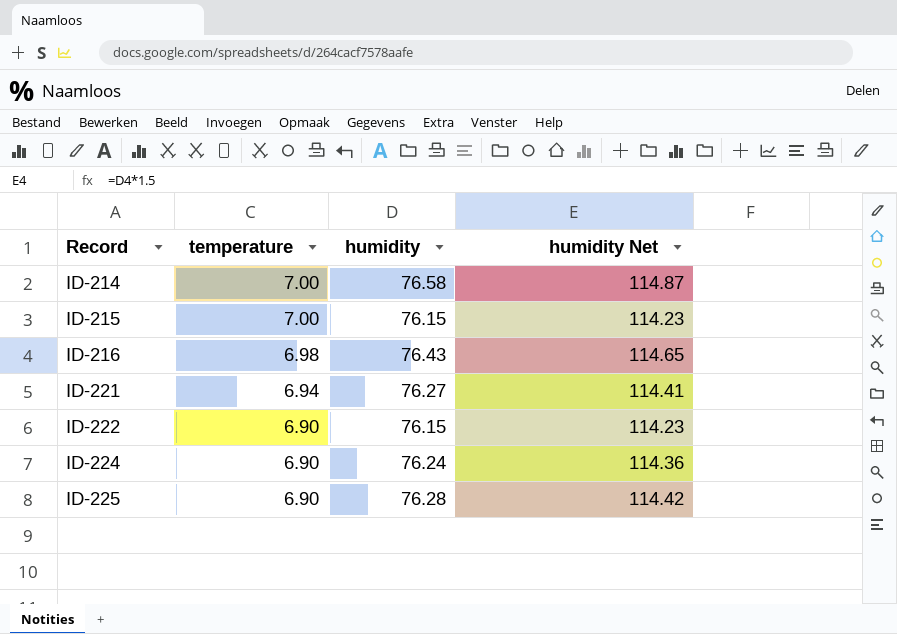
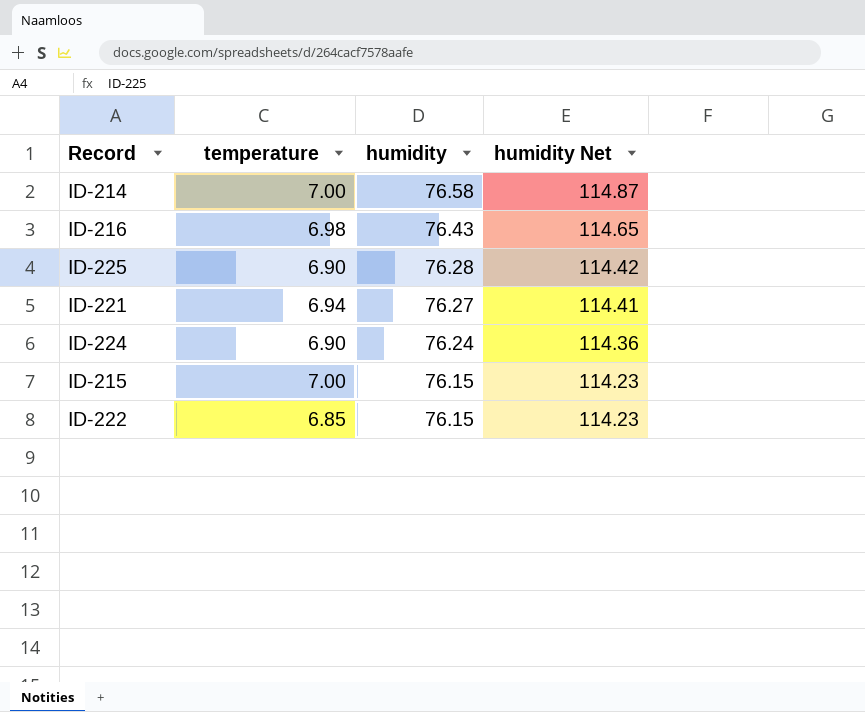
row order: Record ascending -> humidity descending
ID-222 | temperature: 6.90 -> 6.85

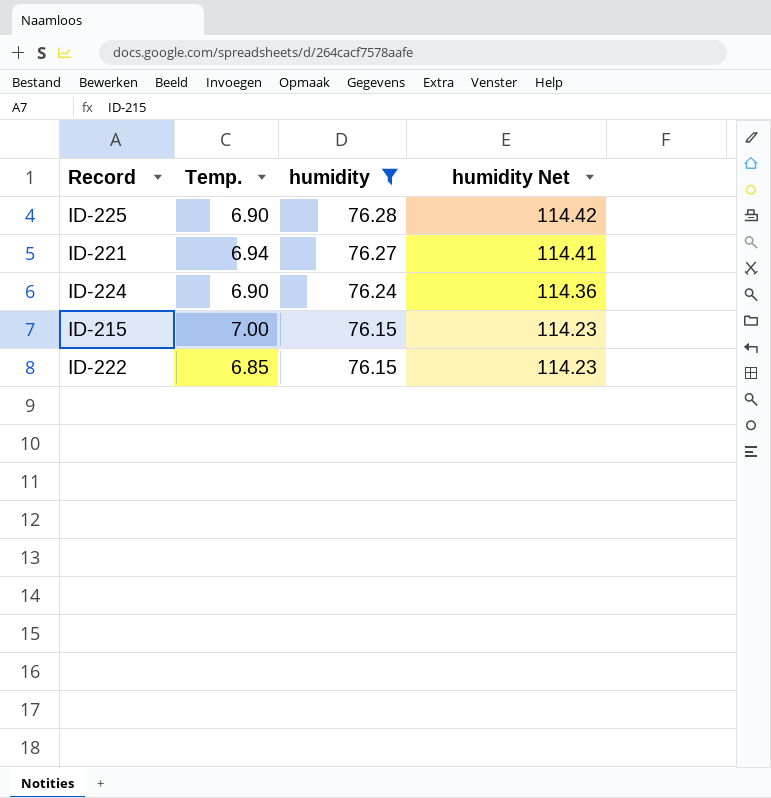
filter: none -> humidity <= 76.28
column name: temperature -> Temp.

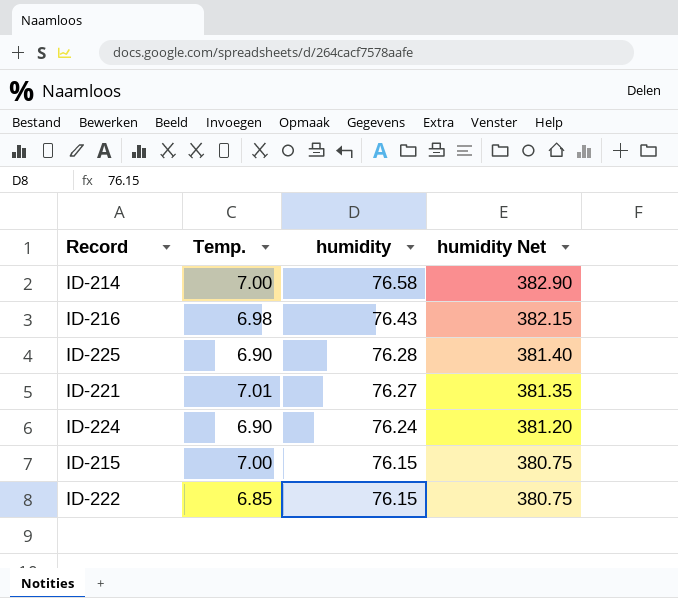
filter: humidity <= 76.28 -> none
column humidity Net | formula: [humidity] * 1.5 -> [humidity] * 5
ID-221 | Temp.: 6.94 -> 7.01

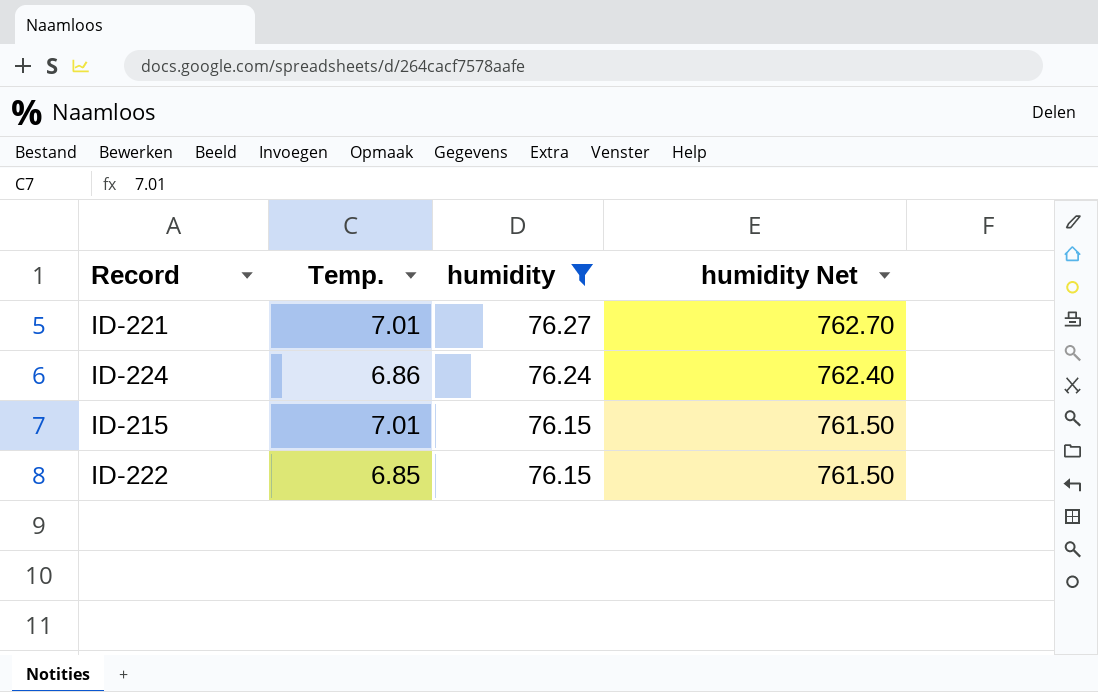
filter: none -> humidity <= 76.27
column humidity Net | formula: [humidity] * 5 -> [humidity] * 10
ID-224 | Temp.: 6.90 -> 6.86
ID-215 | Temp.: 7.00 -> 7.01

